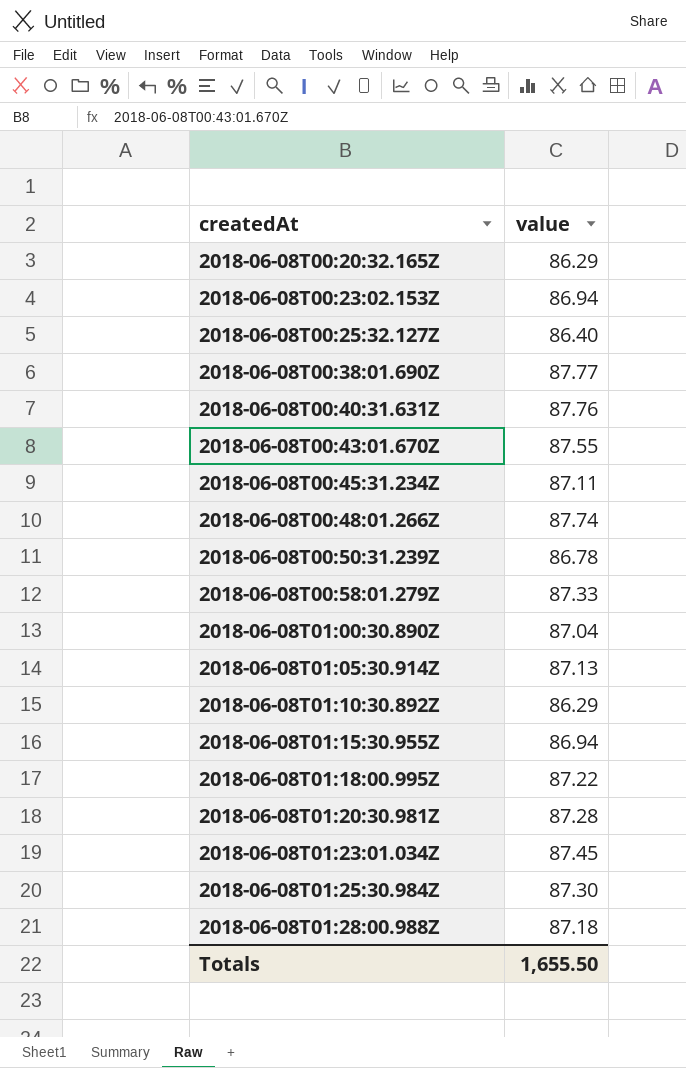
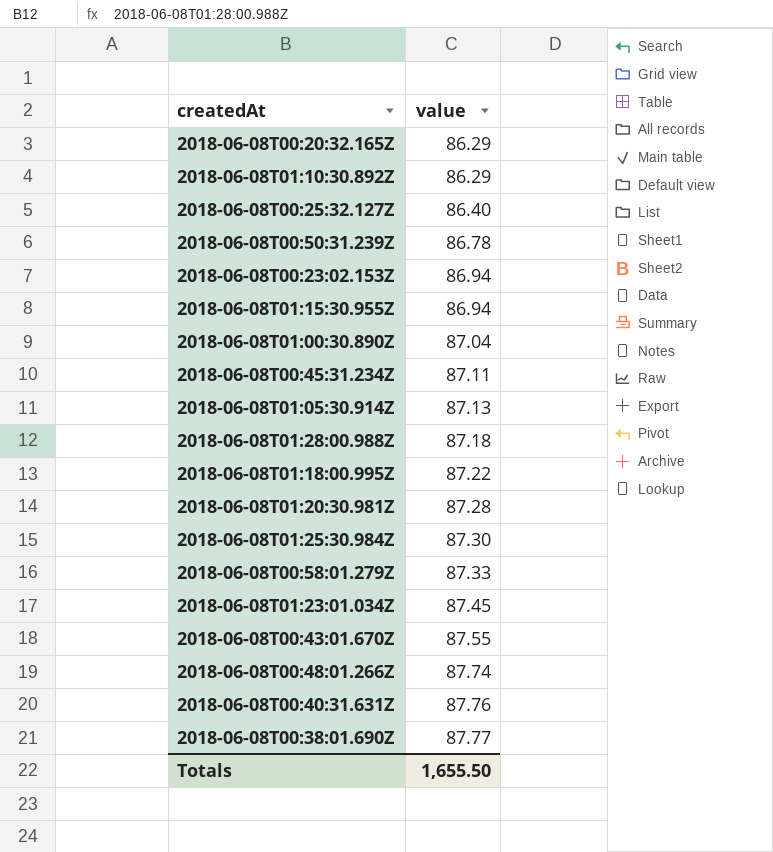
row order: createdAt ascending -> value ascending

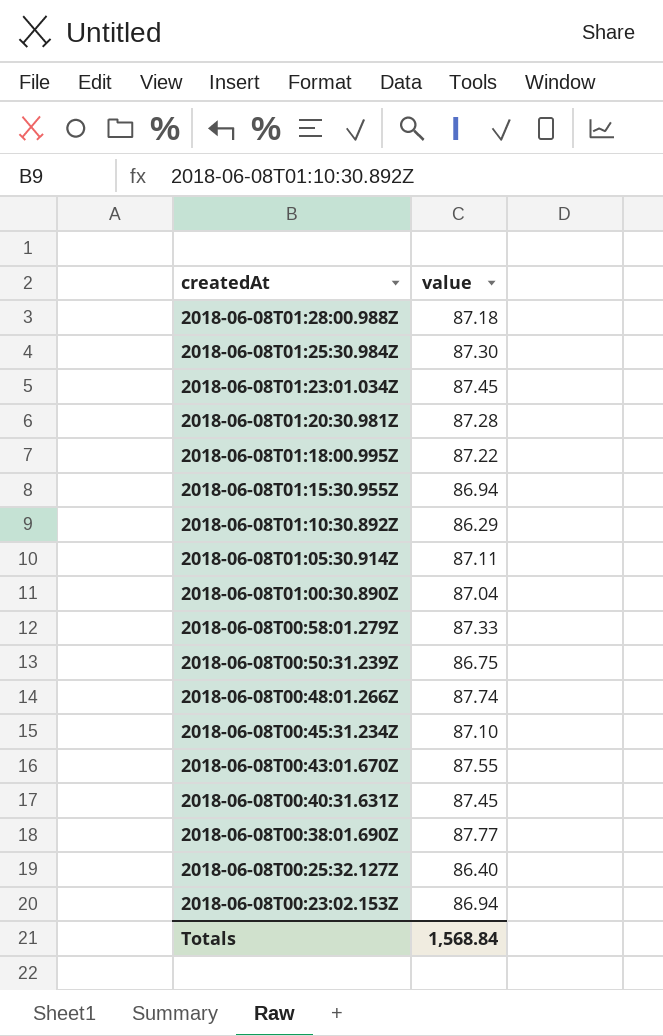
row order: value ascending -> createdAt descending
row 2018-06-08T00:20:32.165Z: 86.29 -> none
2018-06-08T01:05:30.914Z | value: 87.13 -> 87.11
2018-06-08T00:50:31.239Z | value: 86.78 -> 86.75
2018-06-08T00:45:31.234Z | value: 87.11 -> 87.10
2018-06-08T00:40:31.631Z | value: 87.76 -> 87.45
Totals | value: 1,655.50 -> 1,568.84

